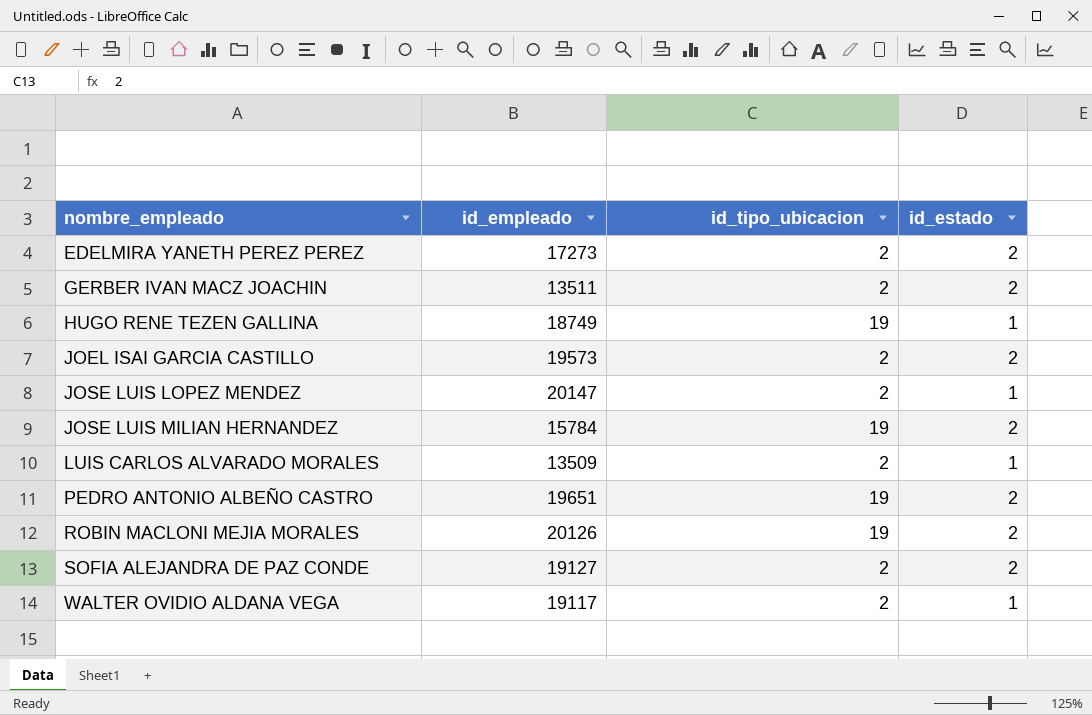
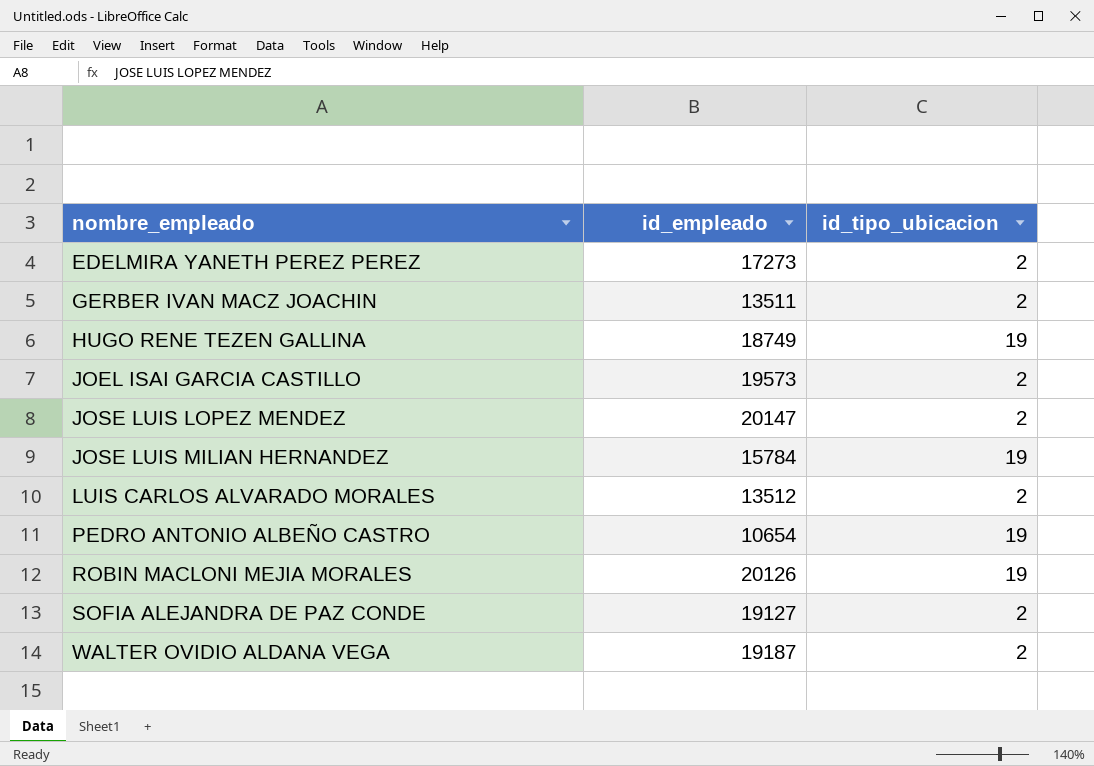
column id_estado | position: 4 -> none
LUIS CARLOS ALVARADO MORALES | id_empleado: 13509 -> 13512
PEDRO ANTONIO ALBEÑO CASTRO | id_empleado: 19651 -> 10654
WALTER OVIDIO ALDANA VEGA | id_empleado: 19117 -> 19187

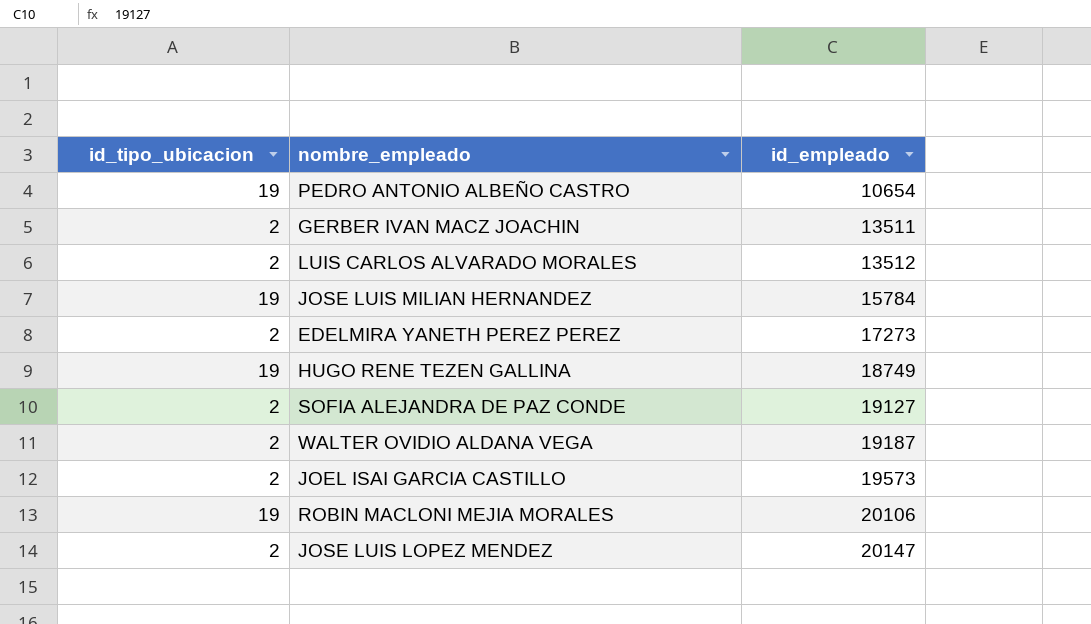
row order: nombre_empleado ascending -> id_empleado ascending
column id_tipo_ubicacion | position: 3 -> 1
ROBIN MACLONI MEJIA MORALES | id_empleado: 20126 -> 20106

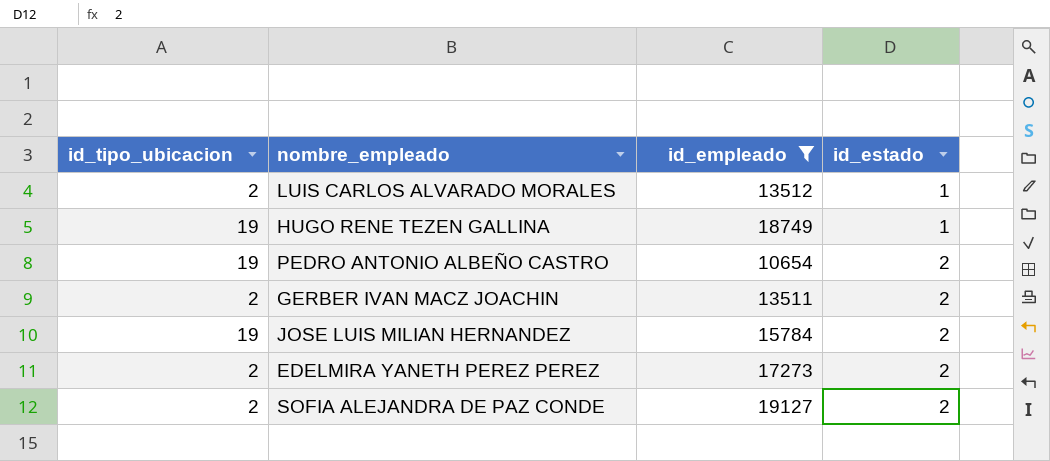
filter: none -> id_empleado <= 19127
row order: id_empleado ascending -> id_estado ascending
column id_estado | position: none -> 4

